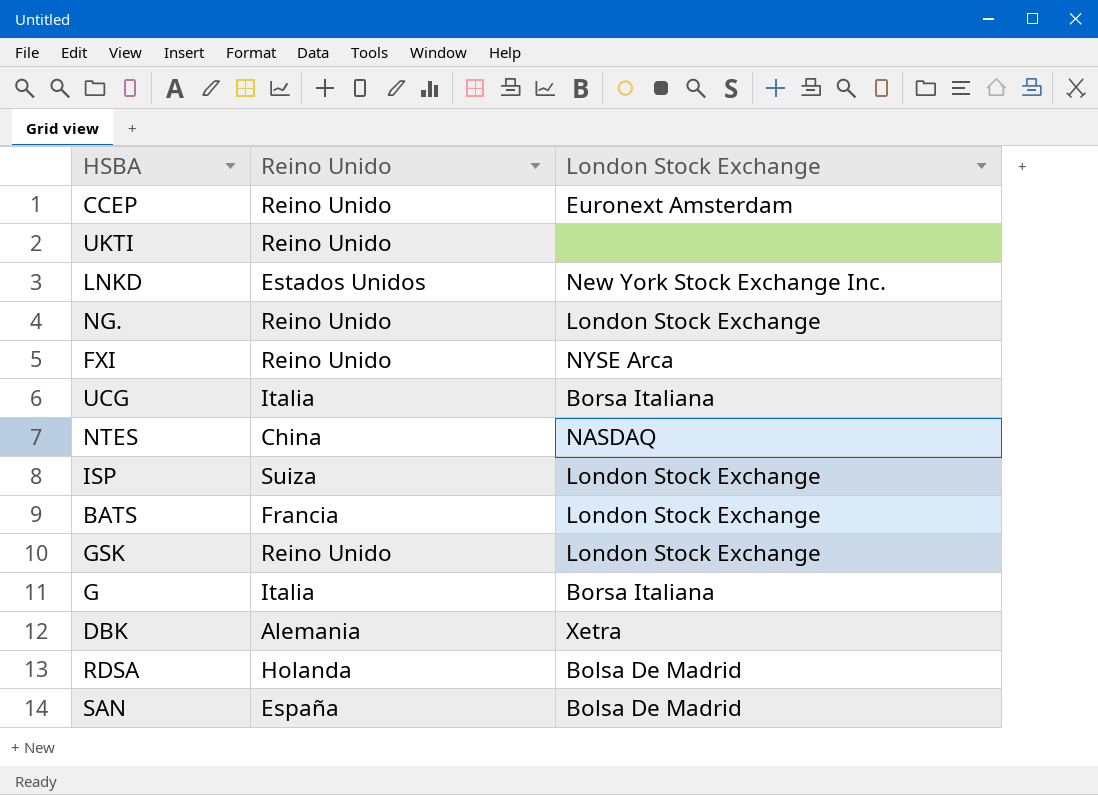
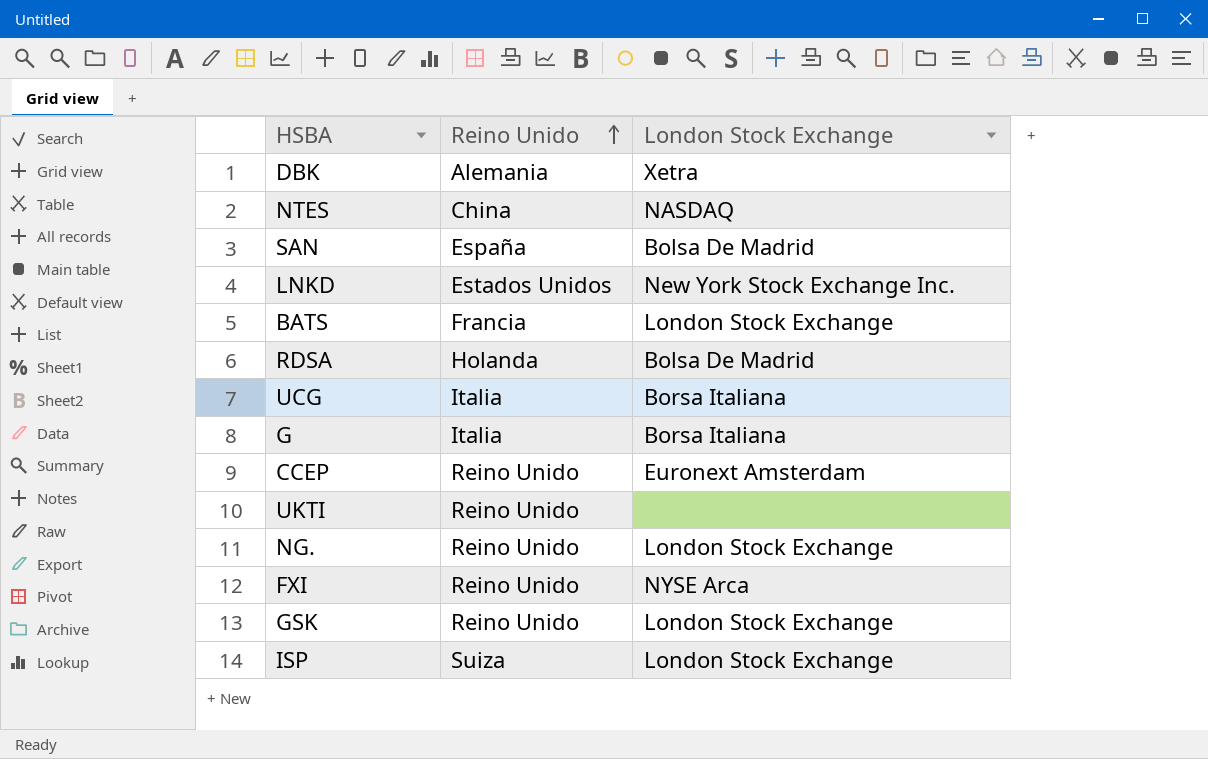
row order: none -> Reino Unido ascending

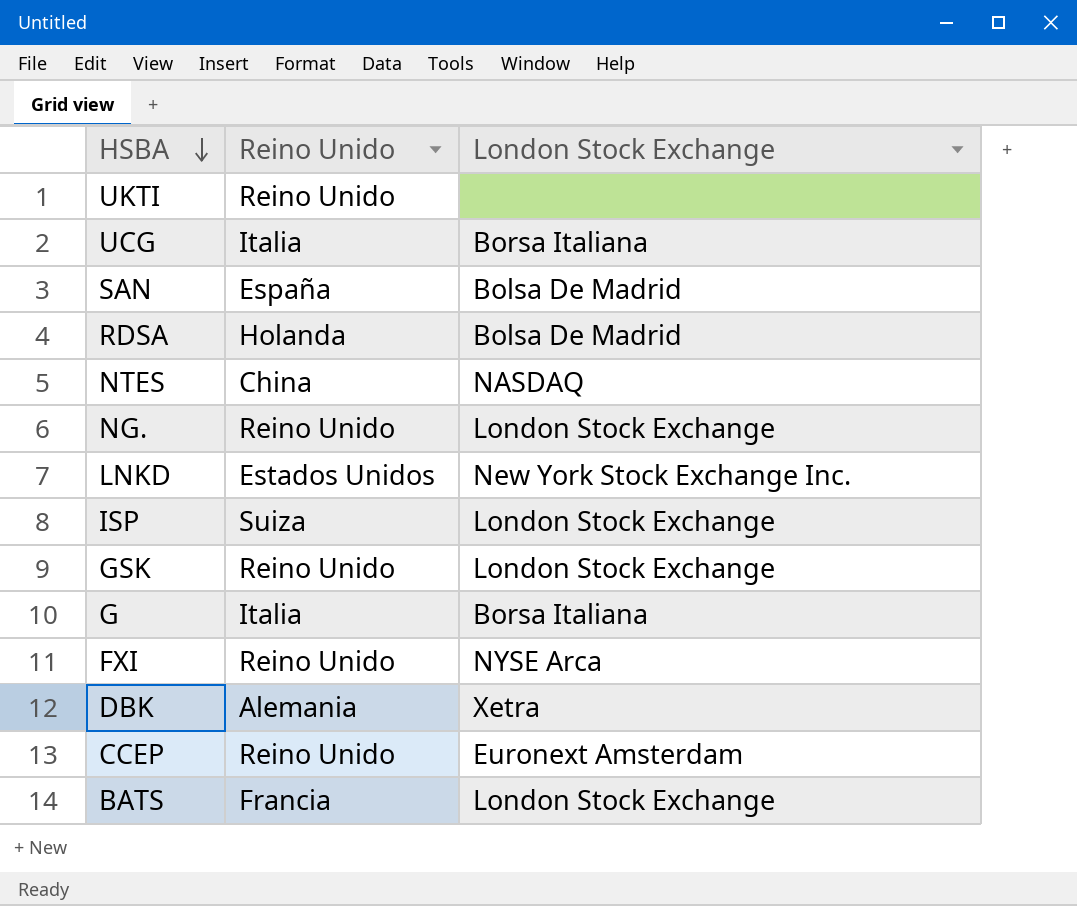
row order: Reino Unido ascending -> HSBA descending

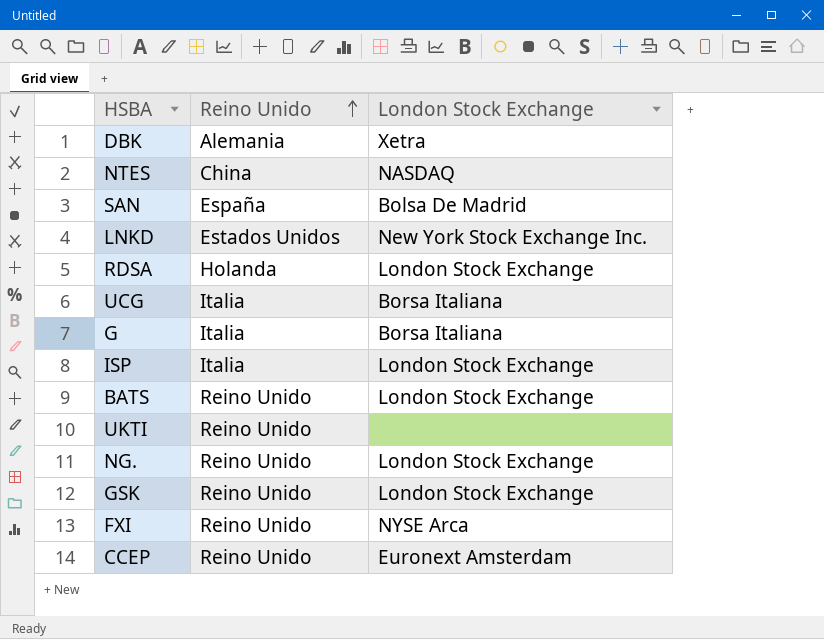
row order: HSBA descending -> Reino Unido ascending
RDSA | London Stock Exchange: Bolsa De Madrid -> London Stock Exchange
ISP | Reino Unido: Suiza -> Italia
BATS | Reino Unido: Francia -> Reino Unido

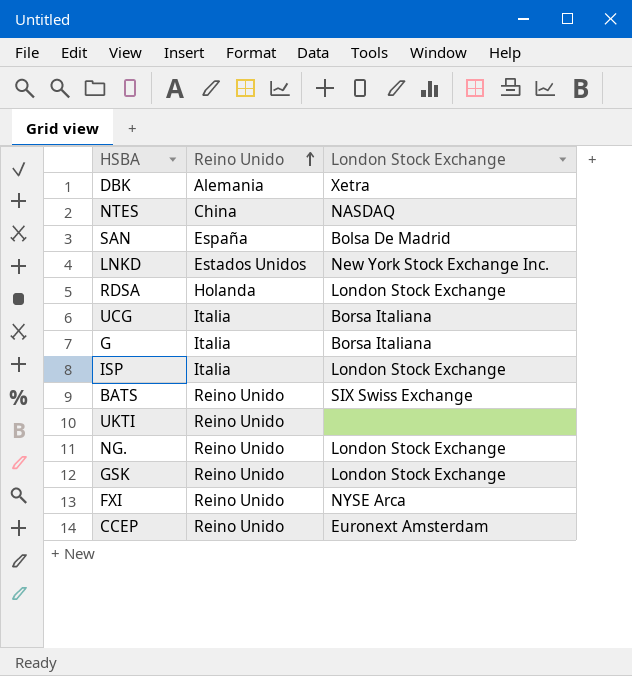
BATS | London Stock Exchange: London Stock Exchange -> SIX Swiss Exchange

